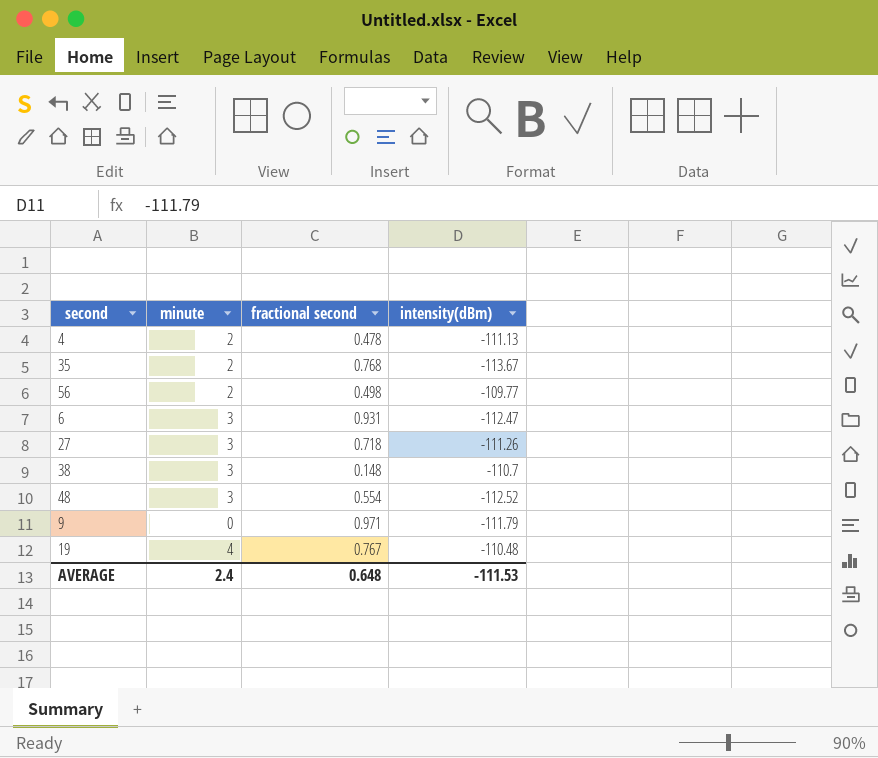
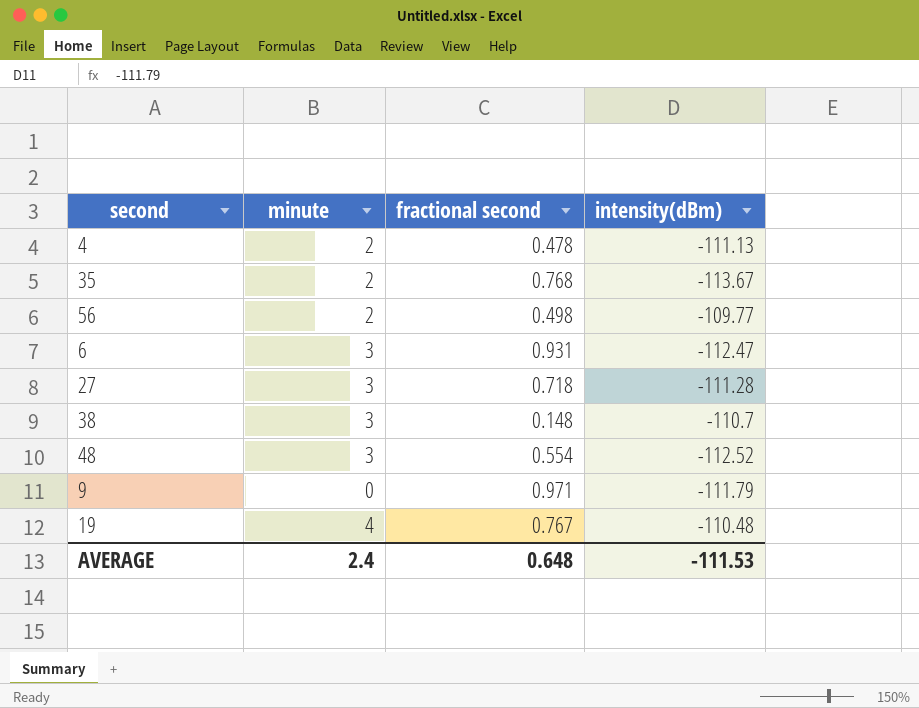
27 | intensity(dBm): -111.26 -> -111.28

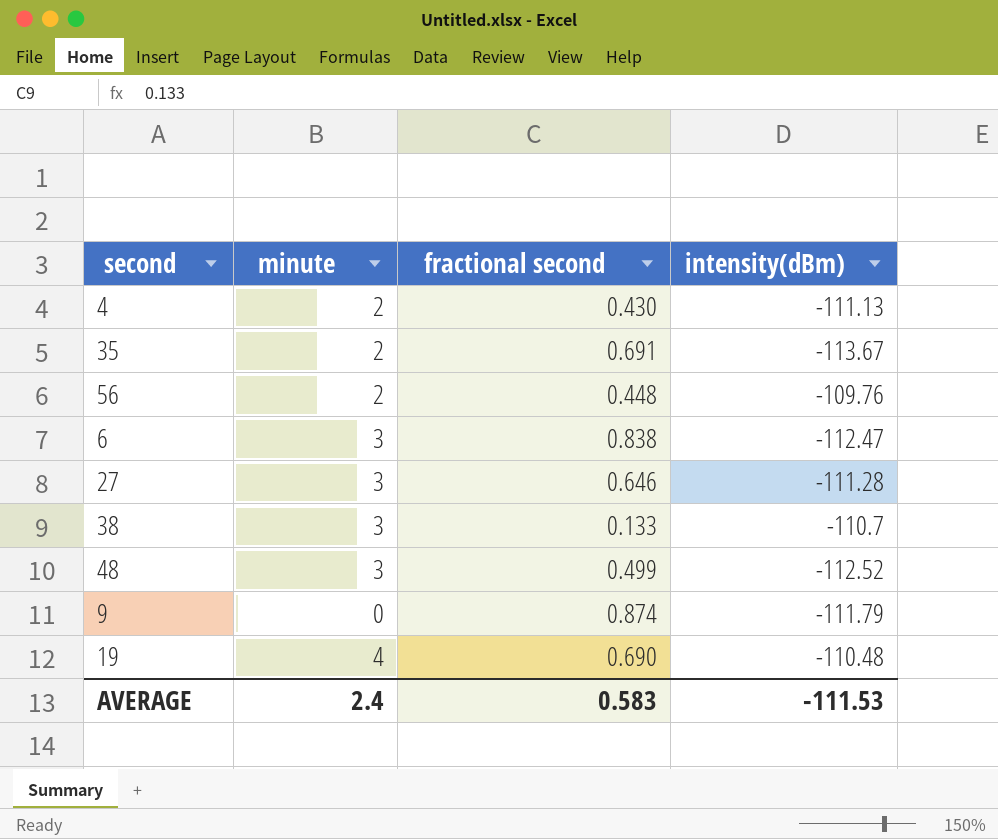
4 | fractional second: 0.478 -> 0.430
35 | fractional second: 0.768 -> 0.691
56 | fractional second: 0.498 -> 0.448
56 | intensity(dBm): -109.77 -> -109.76
6 | fractional second: 0.931 -> 0.838
27 | fractional second: 0.718 -> 0.646
38 | fractional second: 0.148 -> 0.133
48 | fractional second: 0.554 -> 0.499
9 | fractional second: 0.971 -> 0.874
19 | fractional second: 0.767 -> 0.690
AVERAGE | fractional second: 0.648 -> 0.583

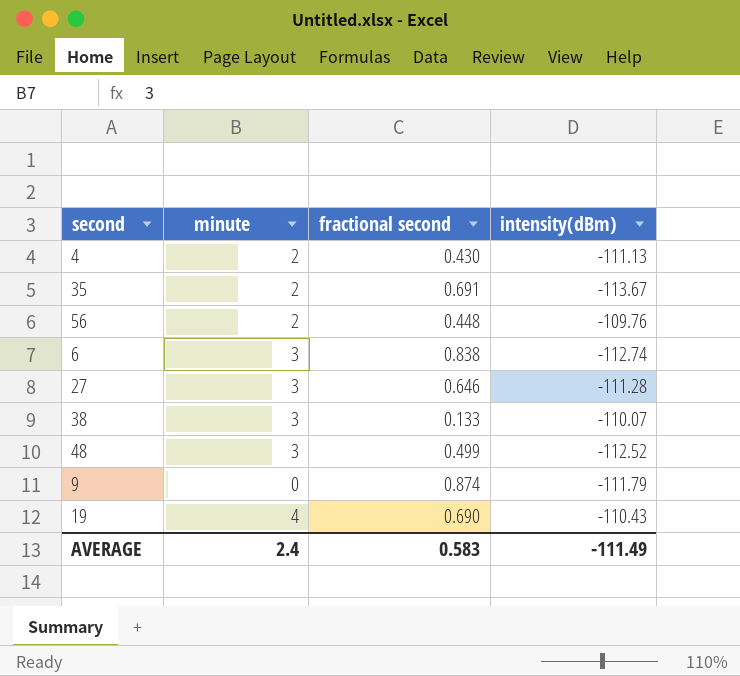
6 | intensity(dBm): -112.47 -> -112.74
38 | intensity(dBm): -110.7 -> -110.07
19 | intensity(dBm): -110.48 -> -110.43
AVERAGE | intensity(dBm): -111.53 -> -111.49

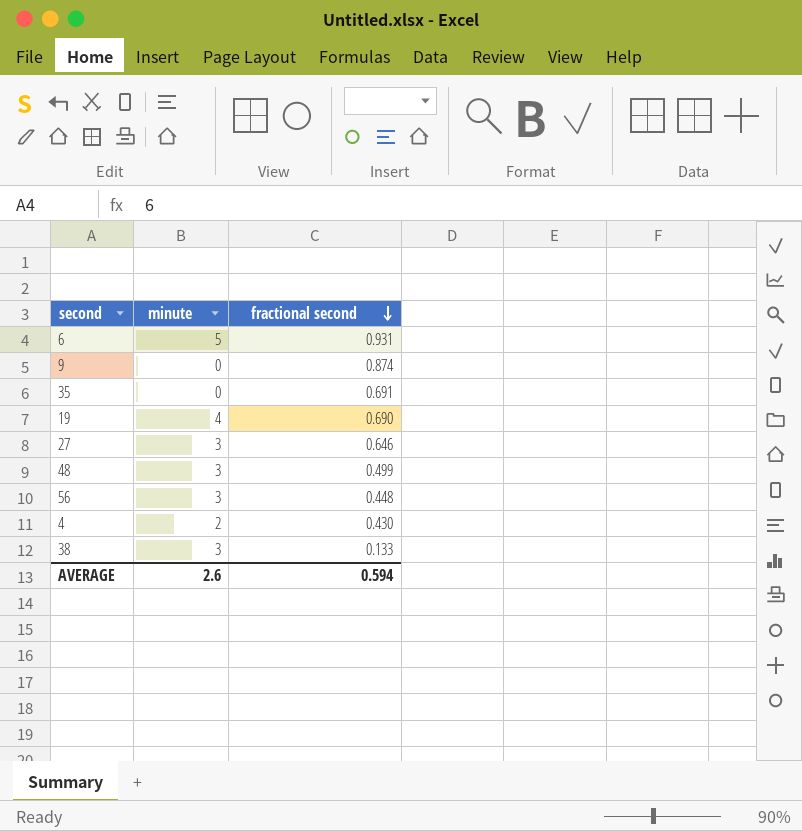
row order: none -> fractional second descending
column intensity(dBm) | position: 4 -> none
6 | minute: 3 -> 5
6 | fractional second: 0.838 -> 0.931
35 | minute: 2 -> 0
56 | minute: 2 -> 3
AVERAGE | minute: 2.4 -> 2.6
AVERAGE | fractional second: 0.583 -> 0.594

